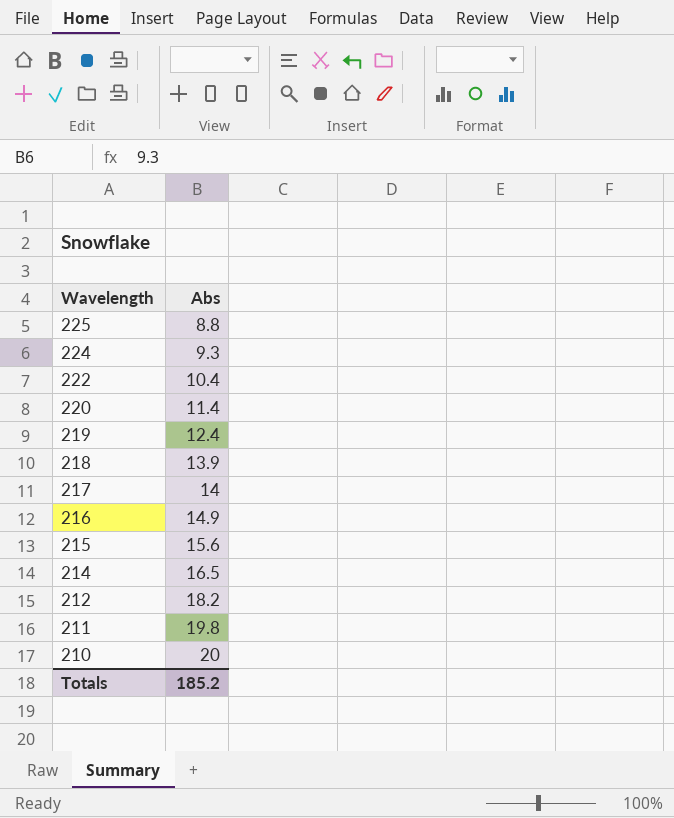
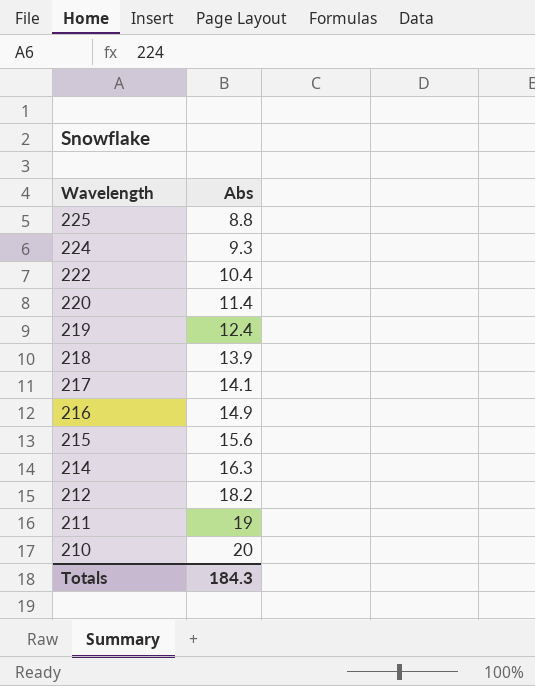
217 | Abs: 14 -> 14.1
214 | Abs: 16.5 -> 16.3
211 | Abs: 19.8 -> 19
Totals | Abs: 185.2 -> 184.3

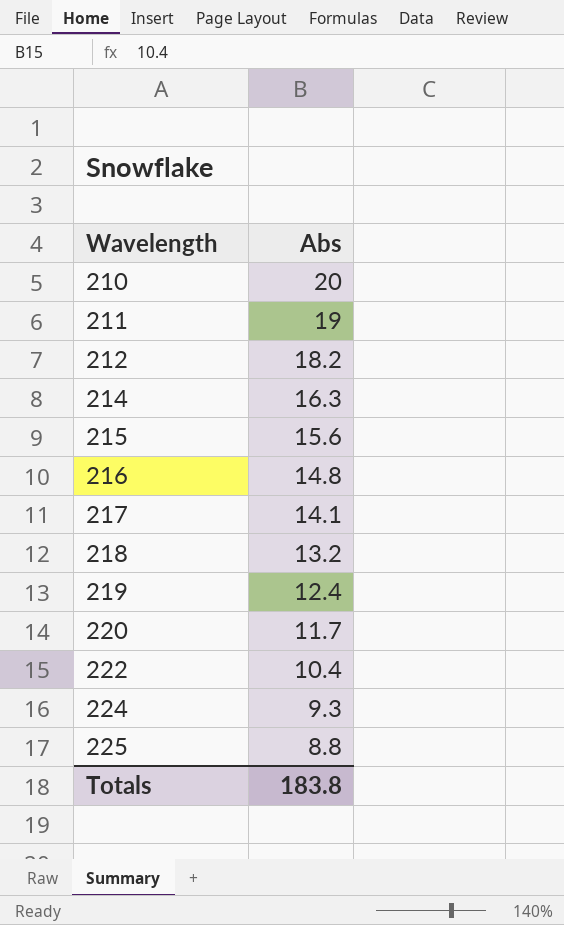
row order: Wavelength descending -> Wavelength ascending
216 | Abs: 14.9 -> 14.8
218 | Abs: 13.9 -> 13.2
220 | Abs: 11.4 -> 11.7
Totals | Abs: 184.3 -> 183.8

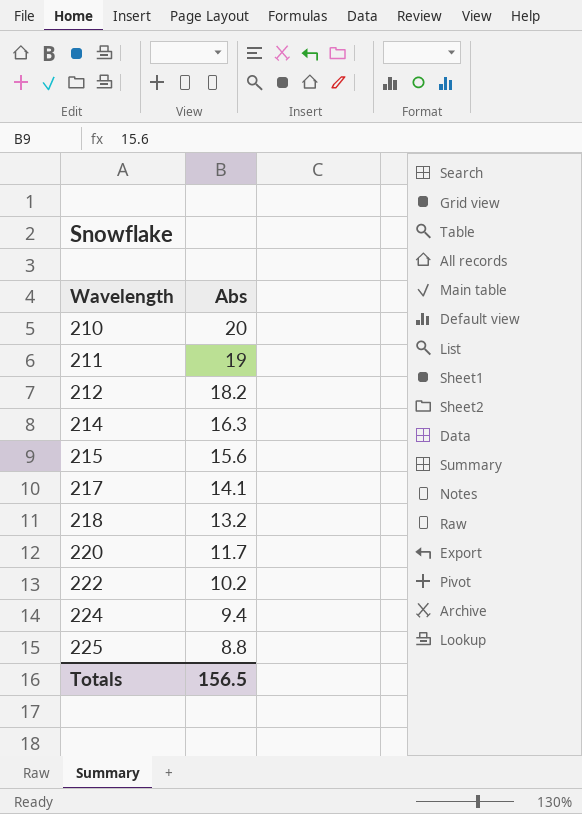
row 216: 14.8 -> none
row 219: 12.4 -> none
222 | Abs: 10.4 -> 10.2
224 | Abs: 9.3 -> 9.4
Totals | Abs: 183.8 -> 156.5

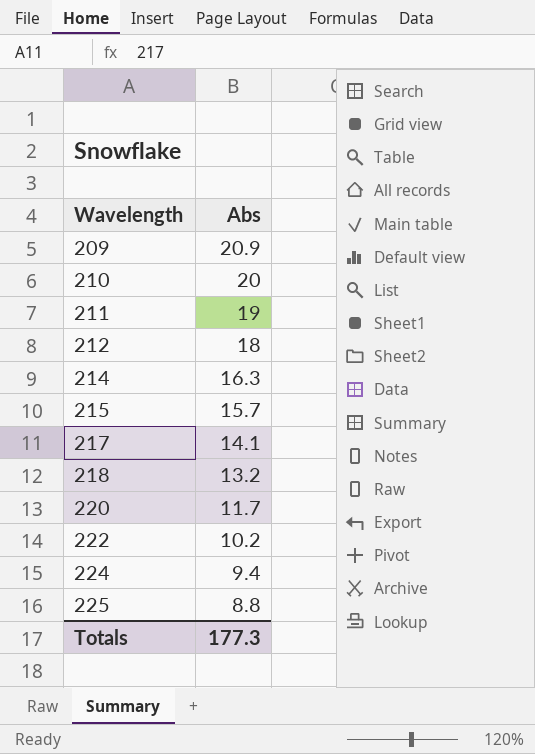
row 209: none -> 20.9
212 | Abs: 18.2 -> 18
215 | Abs: 15.6 -> 15.7
Totals | Abs: 156.5 -> 177.3

